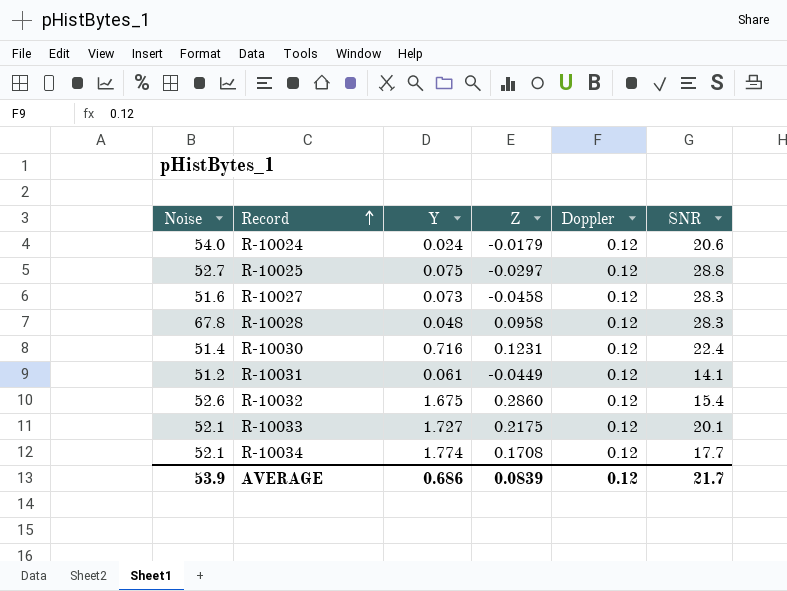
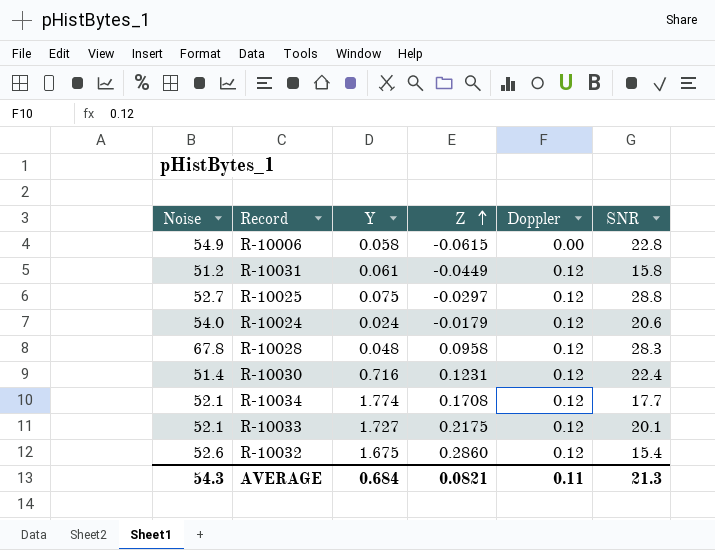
row order: Record ascending -> Z ascending
row R-10027: 51.6 | 0.073 | -0.0458 | 0.12 | 28.3 -> none
row R-10006: none -> 54.9 | 0.058 | -0.0615 | 0.00 | 22.8
R-10031 | SNR: 14.1 -> 15.8
AVERAGE | Noise: 53.9 -> 54.3
AVERAGE | Y: 0.686 -> 0.684
AVERAGE | Z: 0.0839 -> 0.0821
AVERAGE | Doppler: 0.12 -> 0.11
AVERAGE | SNR: 21.7 -> 21.3

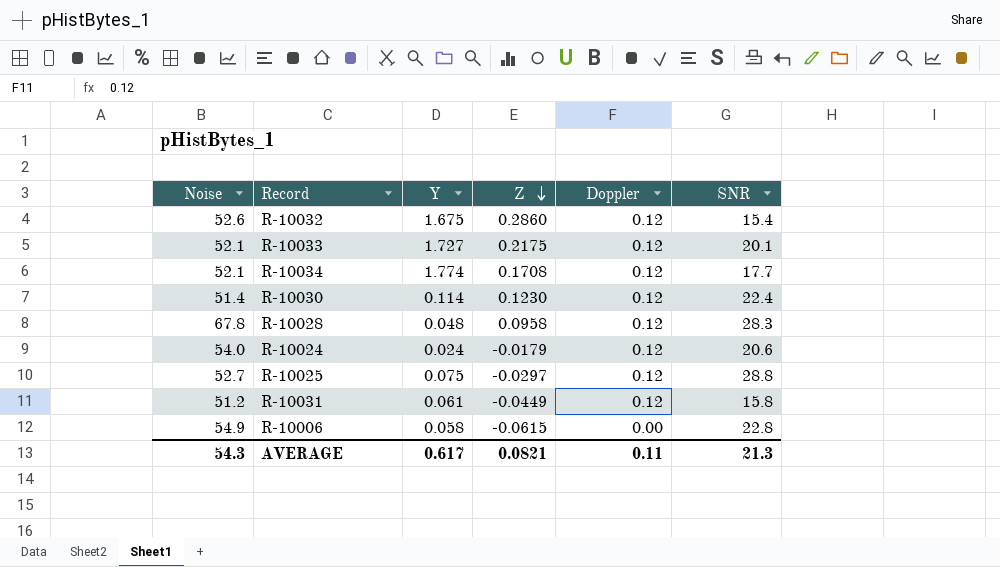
row order: Z ascending -> Z descending
R-10030 | Y: 0.716 -> 0.114
R-10030 | Z: 0.1231 -> 0.1230
AVERAGE | Y: 0.684 -> 0.617

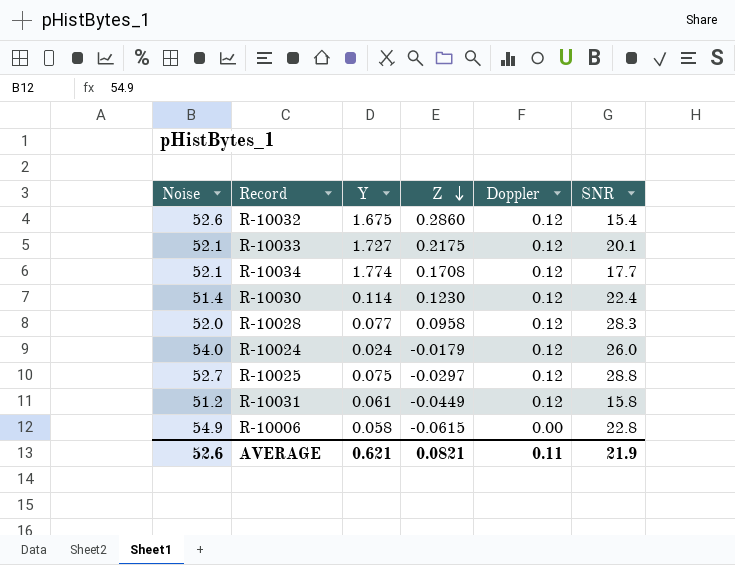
R-10028 | Noise: 67.8 -> 52.0
R-10028 | Y: 0.048 -> 0.077
R-10024 | SNR: 20.6 -> 26.0
AVERAGE | Noise: 54.3 -> 52.6
AVERAGE | Y: 0.617 -> 0.621
AVERAGE | SNR: 21.3 -> 21.9

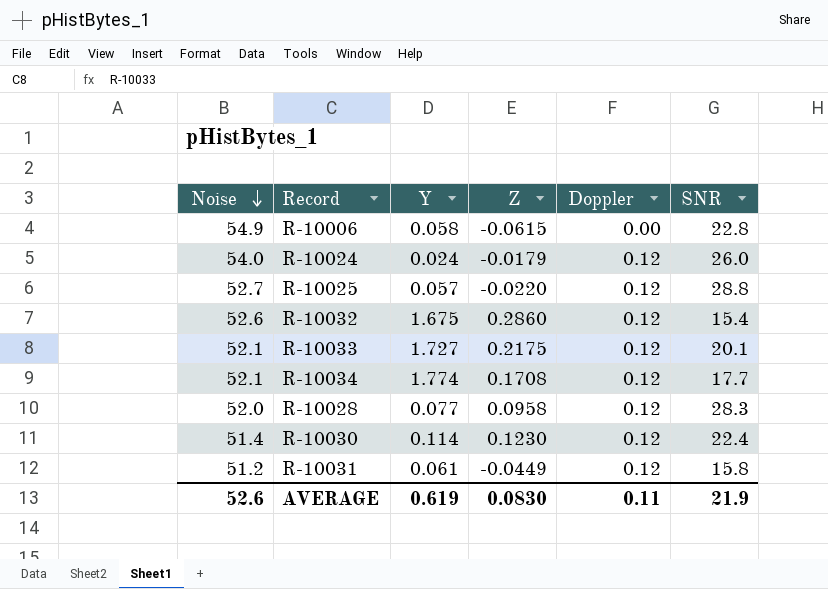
row order: Z descending -> Noise descending
R-10025 | Y: 0.075 -> 0.057
R-10025 | Z: -0.0297 -> -0.0220
AVERAGE | Y: 0.621 -> 0.619
AVERAGE | Z: 0.0821 -> 0.0830

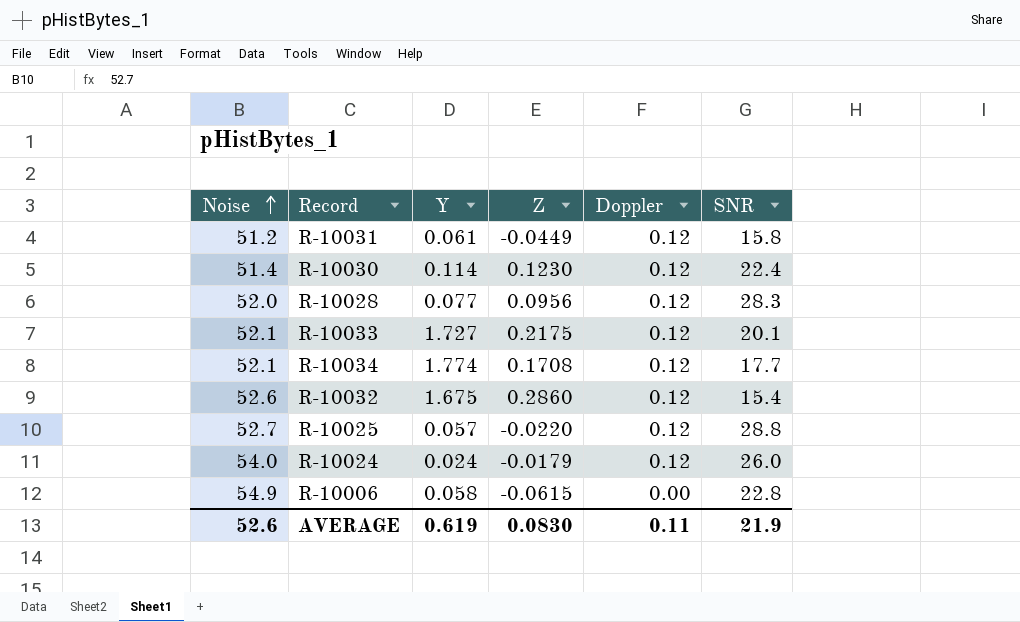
row order: Noise descending -> Noise ascending
R-10028 | Z: 0.0958 -> 0.0956

